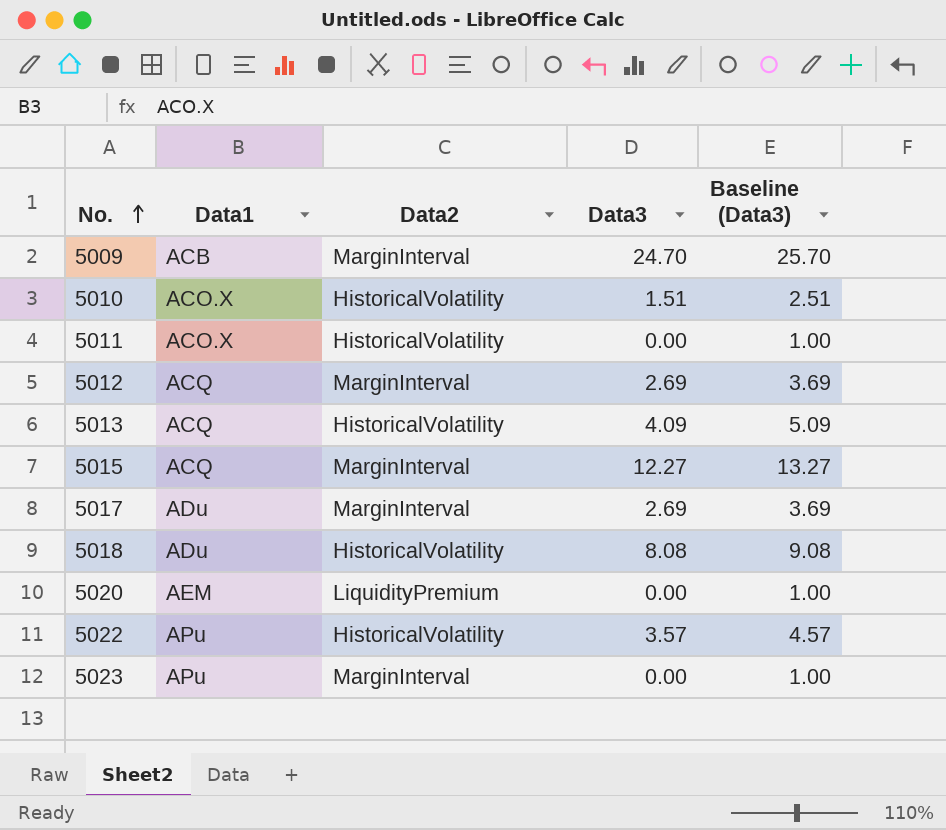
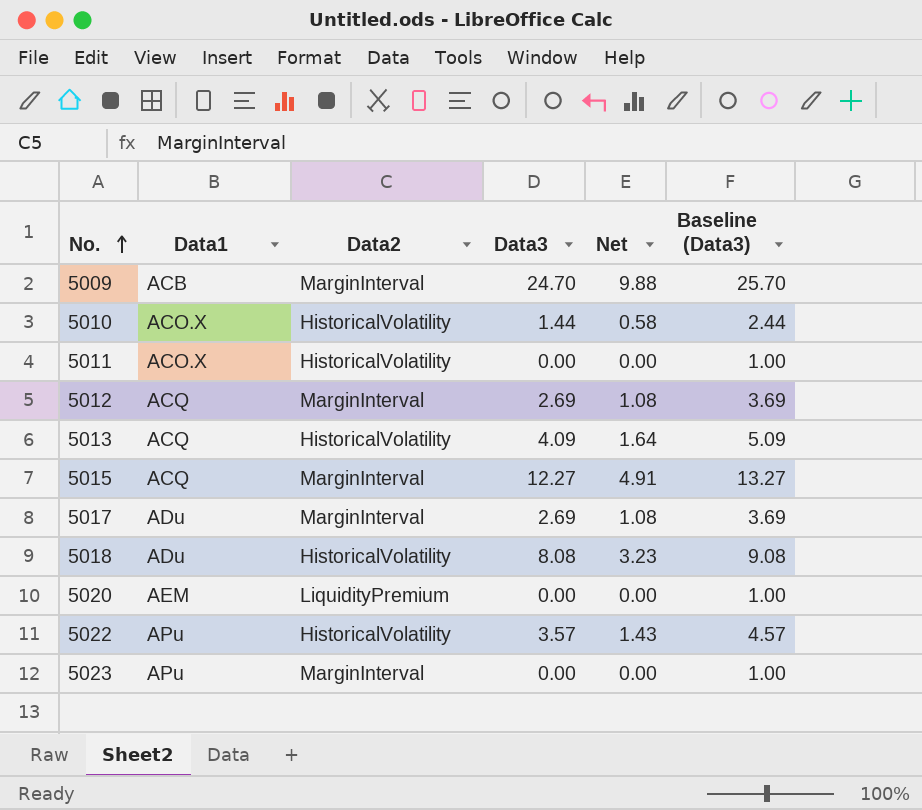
column Net | formula: none -> [Data3] * 0.4
5010 | Data3: 1.51 -> 1.44
5010 | Baseline (Data3): 2.51 -> 2.44

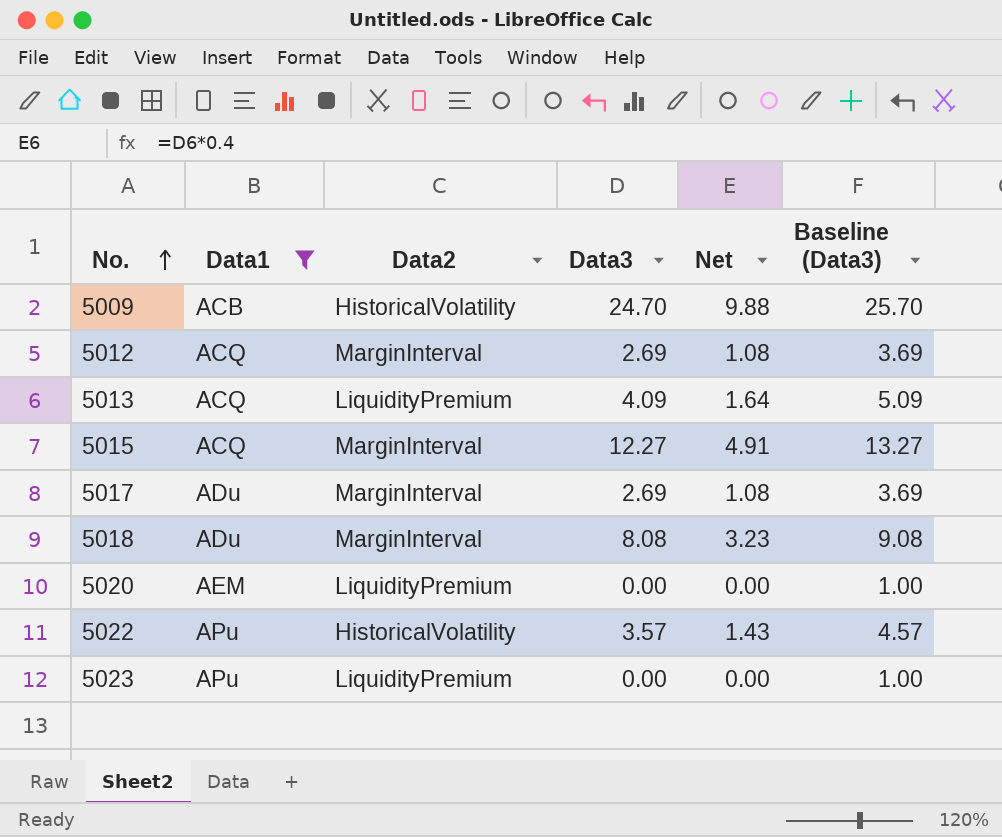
filter: none -> Data1 != ACO.X
5009 | Data2: MarginInterval -> HistoricalVolatility
5013 | Data2: HistoricalVolatility -> LiquidityPremium
5018 | Data2: HistoricalVolatility -> MarginInterval
5023 | Data2: MarginInterval -> LiquidityPremium

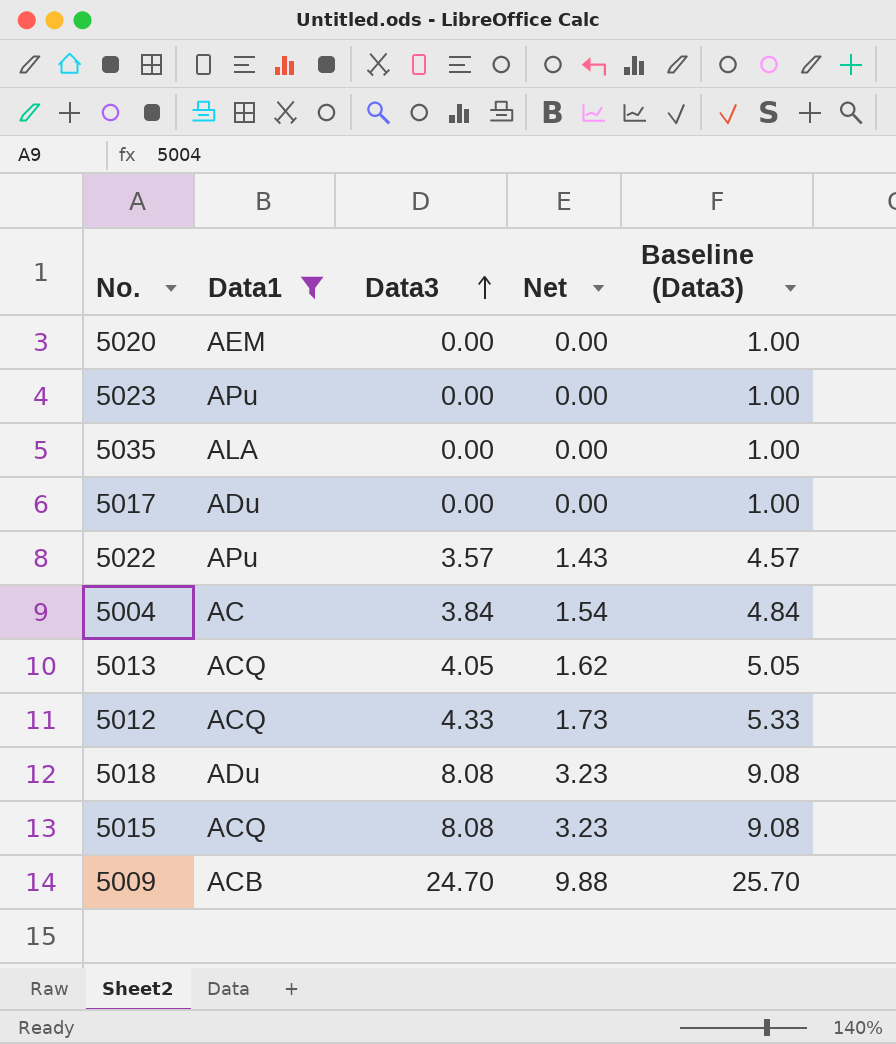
row order: No. ascending -> Data3 ascending
column Data2 | position: 3 -> none
row 5035: none -> ALA | 0.00 | 0.00 | 1.00
5017 | Data3: 2.69 -> 0.00
5017 | Net: 1.08 -> 0.00
5017 | Baseline (Data3): 3.69 -> 1.00
row 5004: none -> AC | 3.84 | 1.54 | 4.84
5013 | Data3: 4.09 -> 4.05
5013 | Net: 1.64 -> 1.62
5013 | Baseline (Data3): 5.09 -> 5.05
5012 | Data3: 2.69 -> 4.33
5012 | Net: 1.08 -> 1.73
5012 | Baseline (Data3): 3.69 -> 5.33
5015 | Data3: 12.27 -> 8.08
5015 | Net: 4.91 -> 3.23
5015 | Baseline (Data3): 13.27 -> 9.08

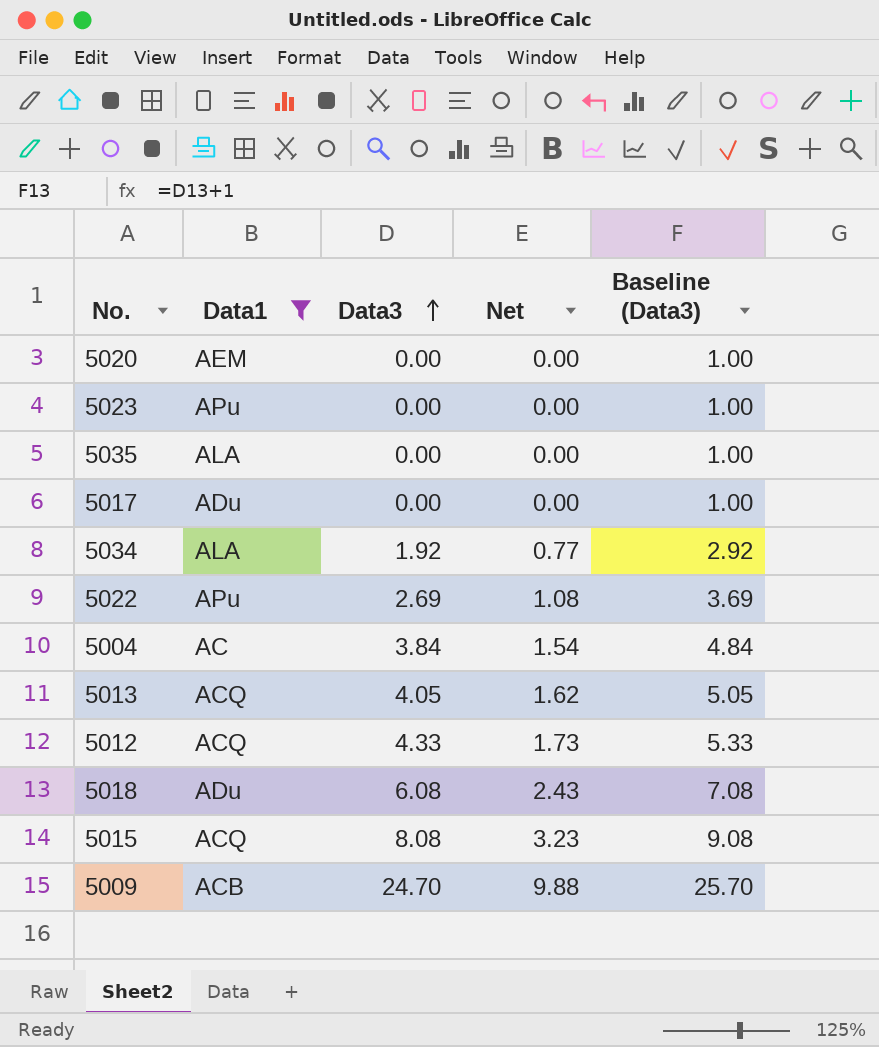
row 5034: none -> ALA | 1.92 | 0.77 | 2.92
5022 | Data3: 3.57 -> 2.69
5022 | Net: 1.43 -> 1.08
5022 | Baseline (Data3): 4.57 -> 3.69
5018 | Data3: 8.08 -> 6.08
5018 | Net: 3.23 -> 2.43
5018 | Baseline (Data3): 9.08 -> 7.08

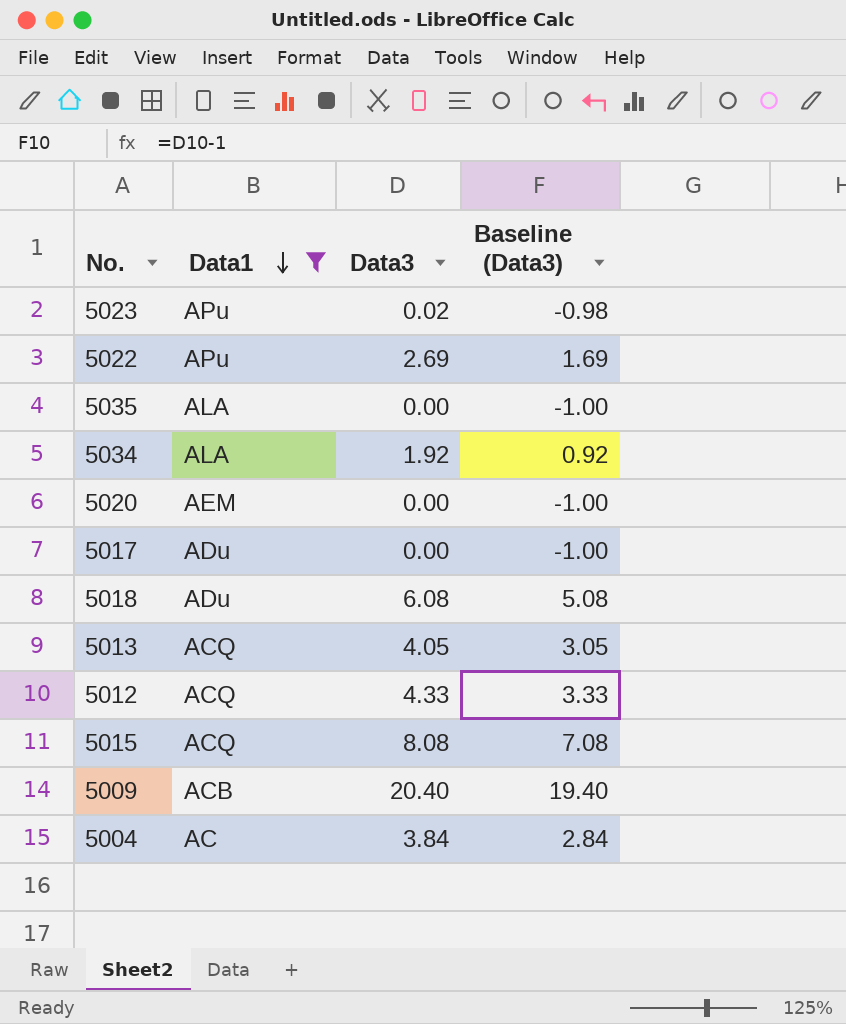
row order: Data3 ascending -> Data1 descending
column Net | formula: [Data3] * 0.4 -> none
column Baseline (Data3) | formula: [Data3] + 1 -> [Data3] - 1
5023 | Data3: 0.00 -> 0.02
5009 | Data3: 24.70 -> 20.40

